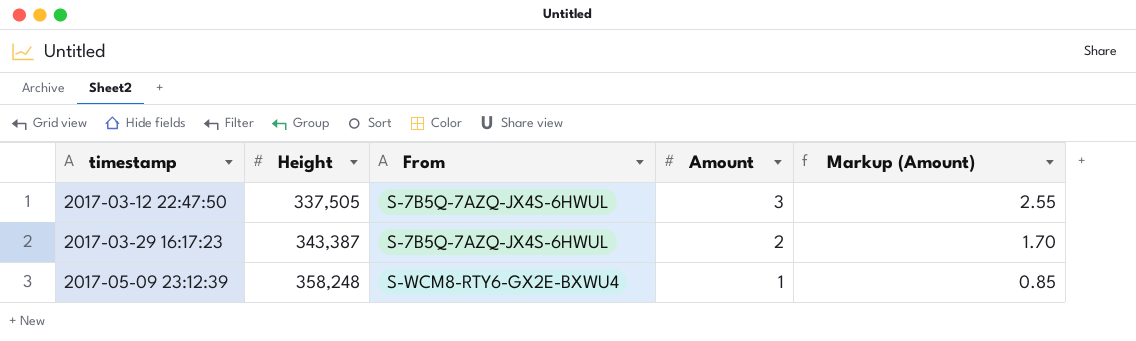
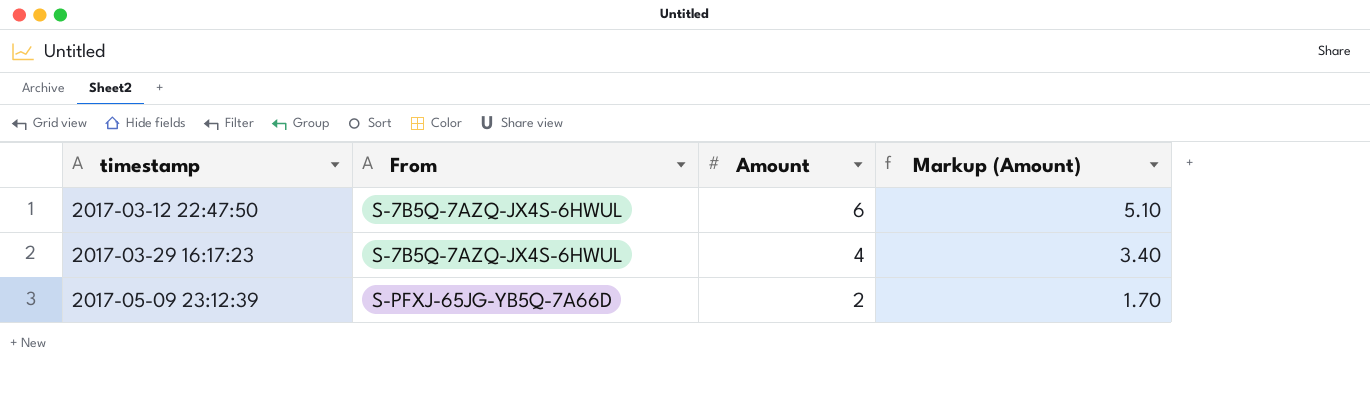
column Height | position: 2 -> none
2017-03-12 22:47:50 | Amount: 3 -> 6
2017-03-12 22:47:50 | Markup (Amount): 2.55 -> 5.10
2017-03-29 16:17:23 | Amount: 2 -> 4
2017-03-29 16:17:23 | Markup (Amount): 1.70 -> 3.40
2017-05-09 23:12:39 | From: S-WCM8-RTY6-GX2E-BXWU4 -> S-PFXJ-65JG-YB5Q-7A66D
2017-05-09 23:12:39 | Amount: 1 -> 2
2017-05-09 23:12:39 | Markup (Amount): 0.85 -> 1.70

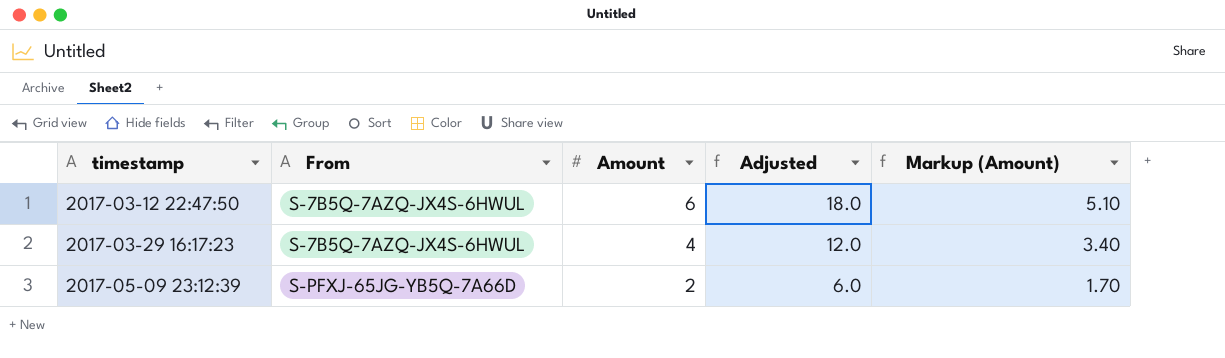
column Adjusted | formula: none -> [Amount] * 3

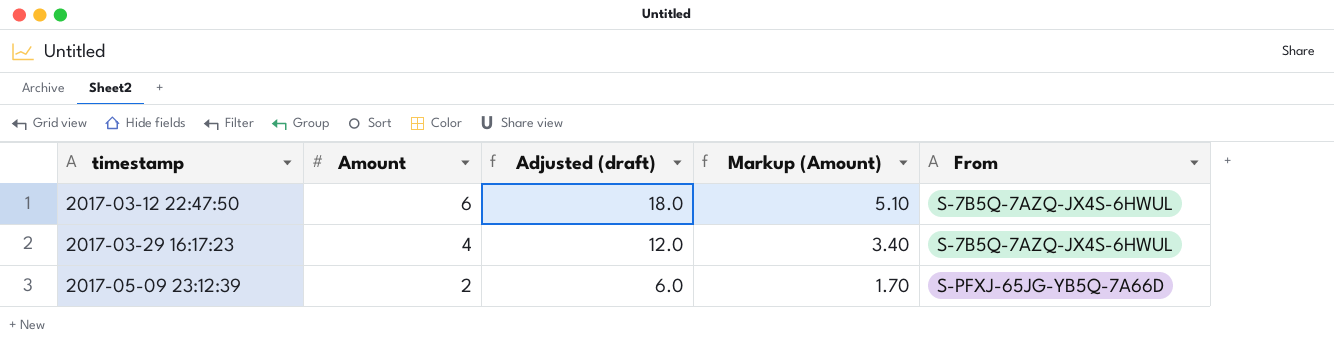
column name: Adjusted -> Adjusted (draft)
column From | position: 2 -> 5

